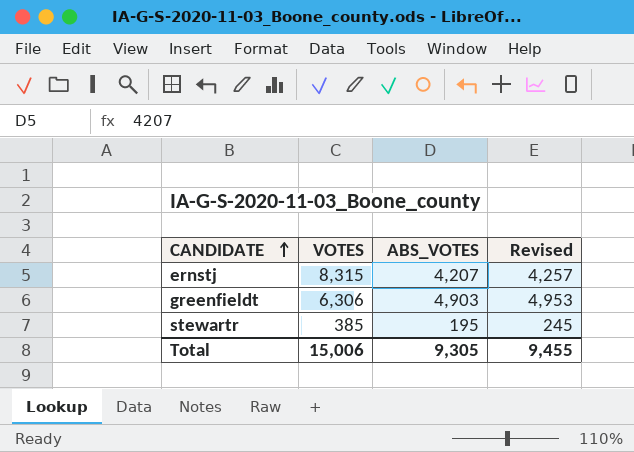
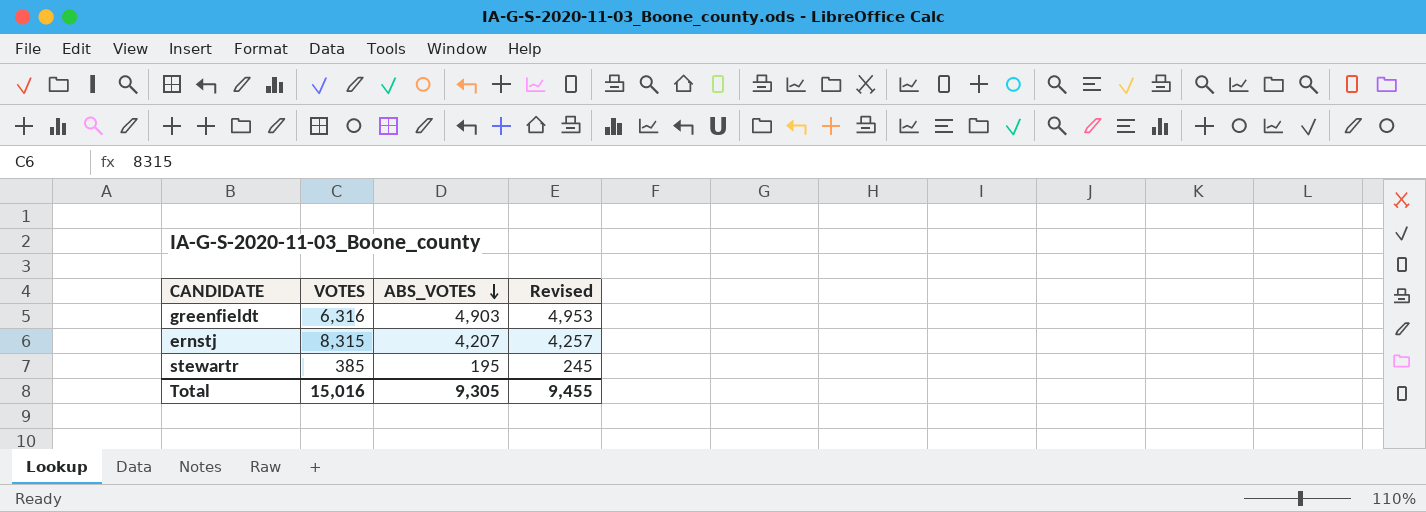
row order: CANDIDATE ascending -> ABS_VOTES descending
greenfieldt | VOTES: 6,306 -> 6,316
Total | VOTES: 15,006 -> 15,016

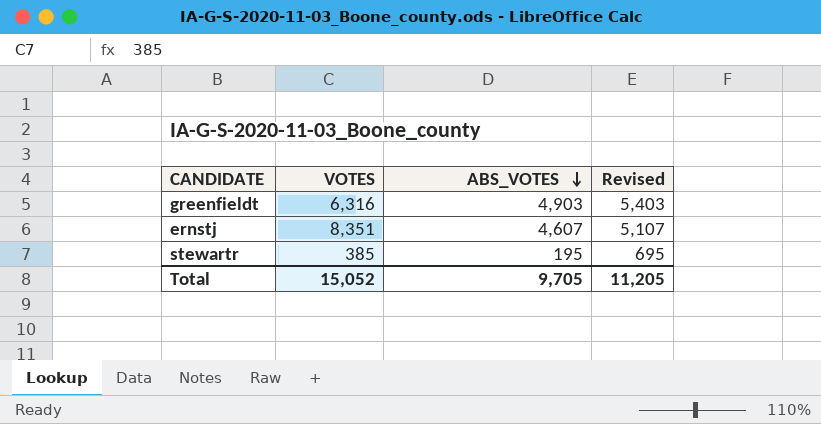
column Revised | formula: [ABS_VOTES] + 50 -> [ABS_VOTES] + 500
ernstj | VOTES: 8,315 -> 8,351
ernstj | ABS_VOTES: 4,207 -> 4,607
Total | VOTES: 15,016 -> 15,052
Total | ABS_VOTES: 9,305 -> 9,705
Total | Revised: 9,455 -> 11,205

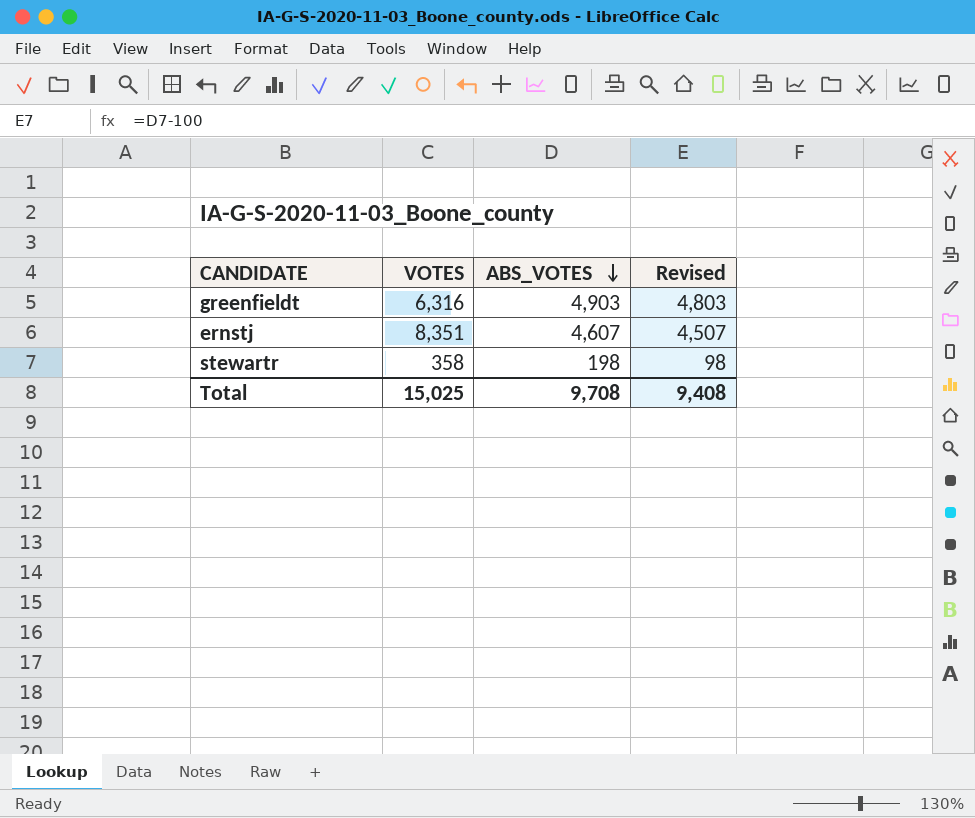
column Revised | formula: [ABS_VOTES] + 500 -> [ABS_VOTES] - 100
stewartr | VOTES: 385 -> 358
stewartr | ABS_VOTES: 195 -> 198
Total | VOTES: 15,052 -> 15,025
Total | ABS_VOTES: 9,705 -> 9,708
Total | Revised: 11,205 -> 9,408

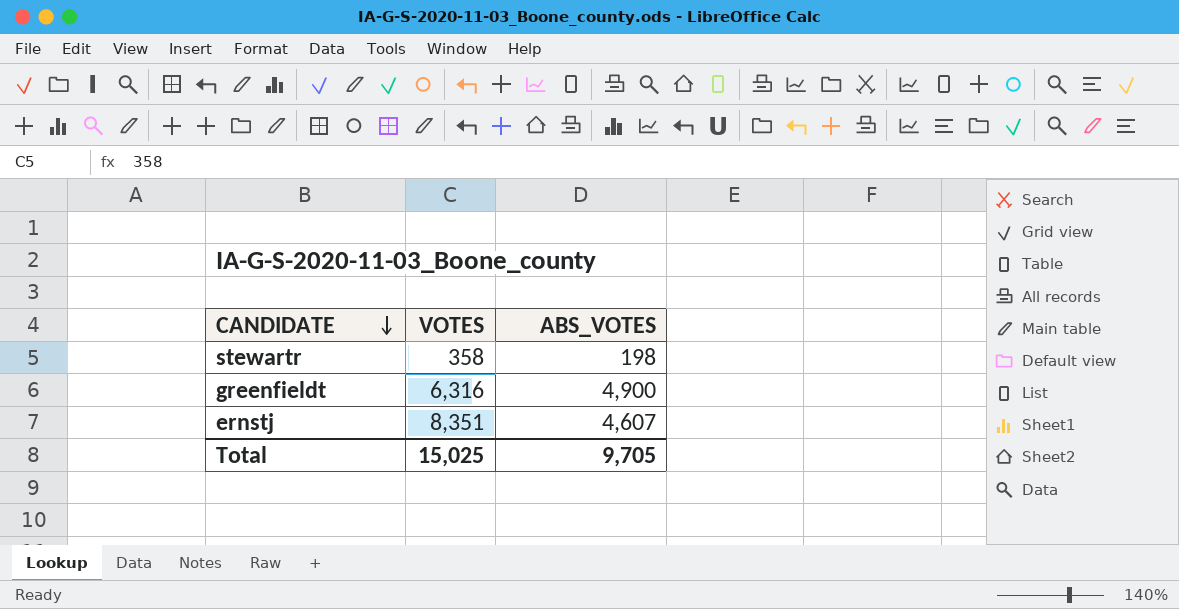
row order: ABS_VOTES descending -> CANDIDATE descending
column Revised | formula: [ABS_VOTES] - 100 -> none
greenfieldt | ABS_VOTES: 4,903 -> 4,900
Total | ABS_VOTES: 9,708 -> 9,705

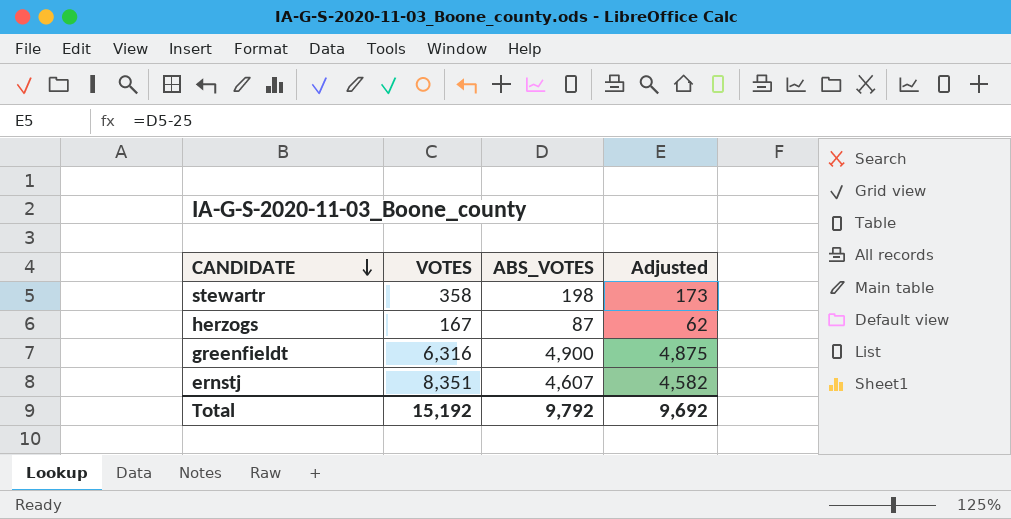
column Adjusted | formula: none -> [ABS_VOTES] - 25
row herzogs: none -> 167 | 87 | 62
Total | VOTES: 15,025 -> 15,192
Total | ABS_VOTES: 9,705 -> 9,792

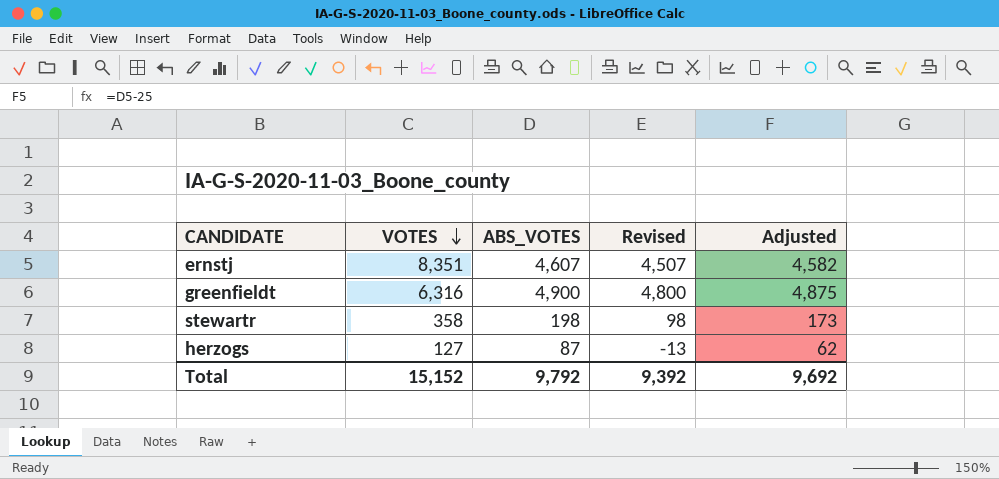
row order: CANDIDATE descending -> VOTES descending
column Revised | formula: none -> [ABS_VOTES] - 100
herzogs | VOTES: 167 -> 127
Total | VOTES: 15,192 -> 15,152

